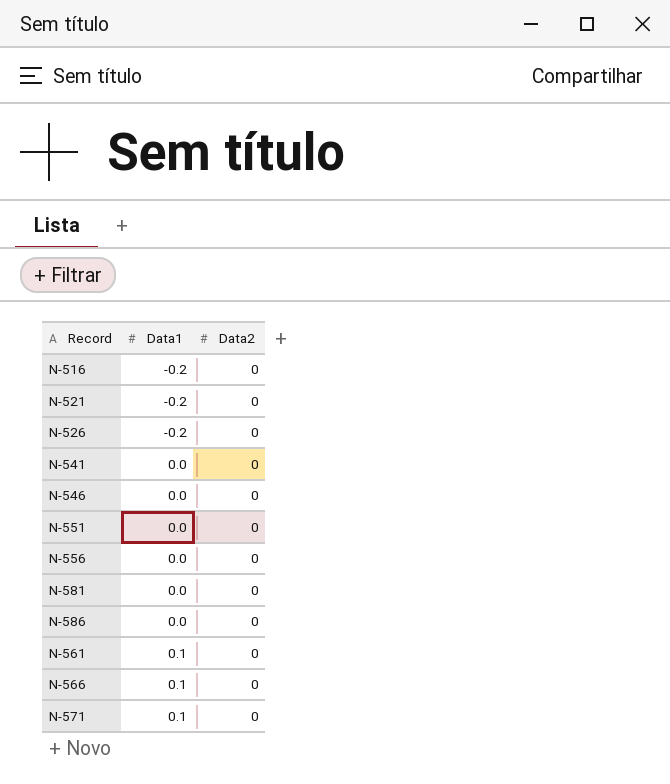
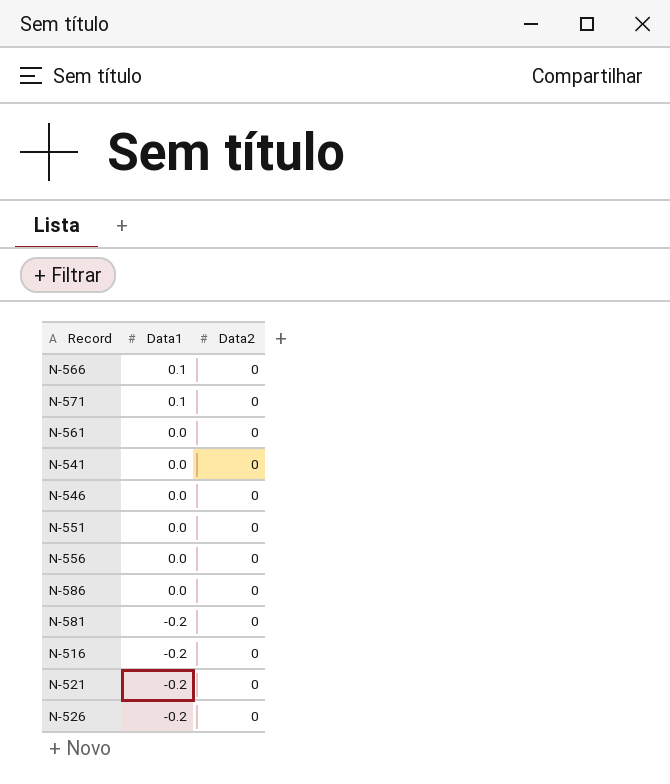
row order: Data1 ascending -> Data1 descending
N-561 | Data1: 0.1 -> 0.0
N-581 | Data1: 0.0 -> -0.2

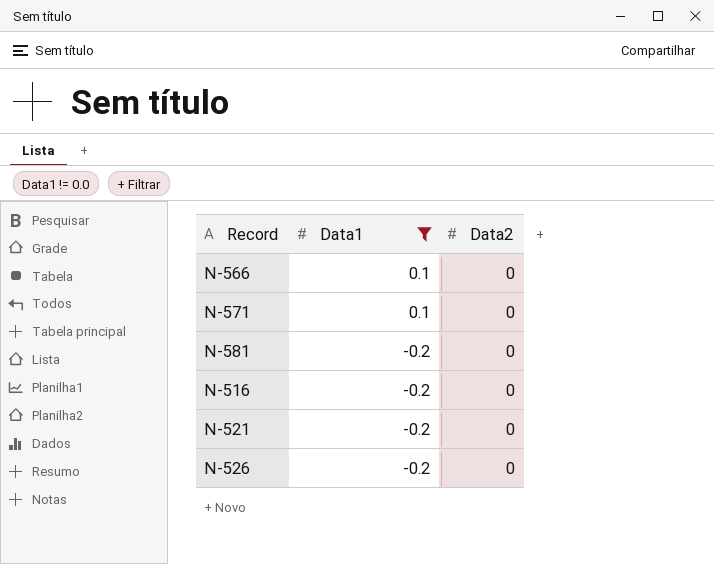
filter: none -> Data1 != 0.0

